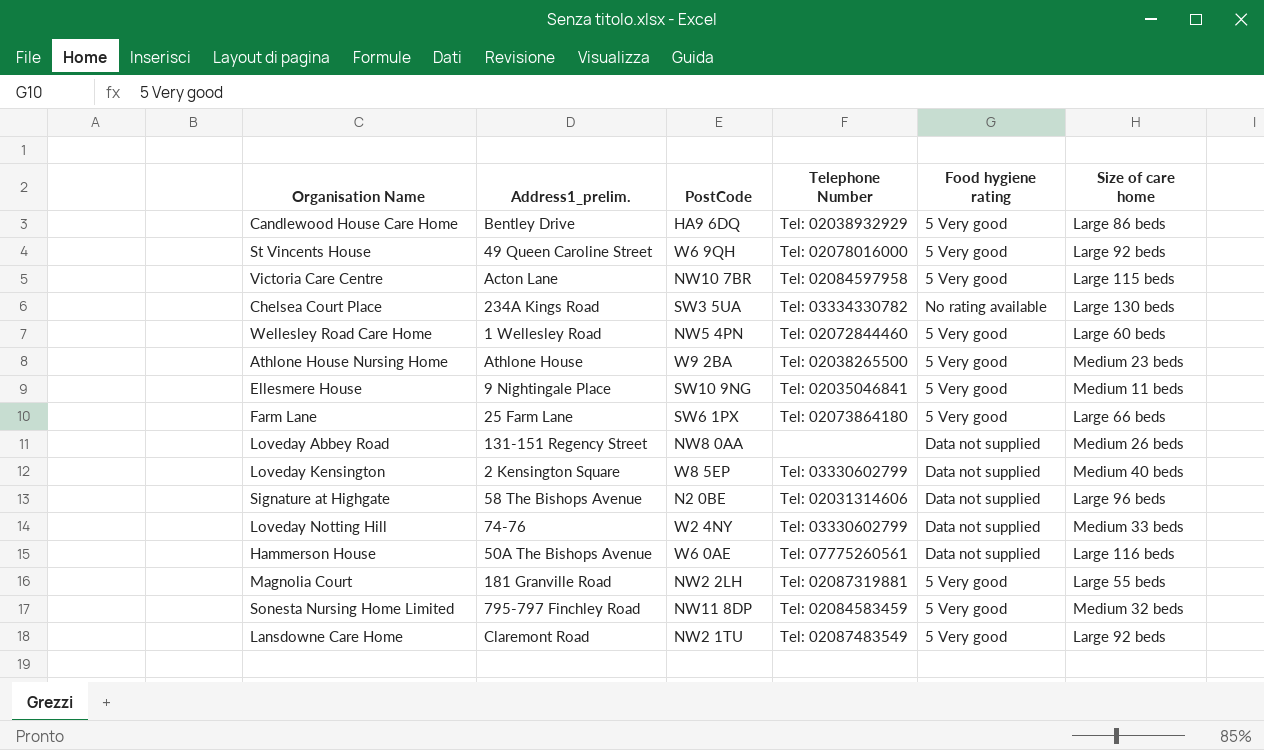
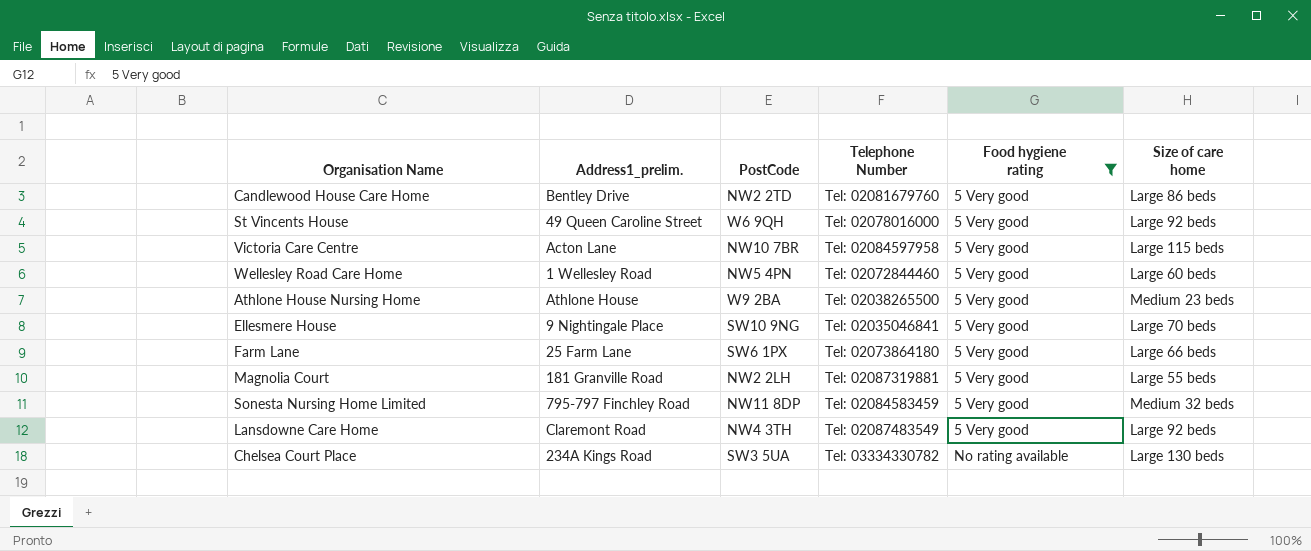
filter: none -> Food hygiene rating != Data not supplied
row order: none -> Food hygiene rating ascending
Candlewood House Care Home | PostCode: HA9 6DQ -> NW2 2TD
Candlewood House Care Home | Telephone Number: Tel: 02038932929 -> Tel: 02081679760
Ellesmere House | Size of care home: Medium 11 beds -> Large 70 beds
Lansdowne Care Home | PostCode: NW2 1TU -> NW4 3TH

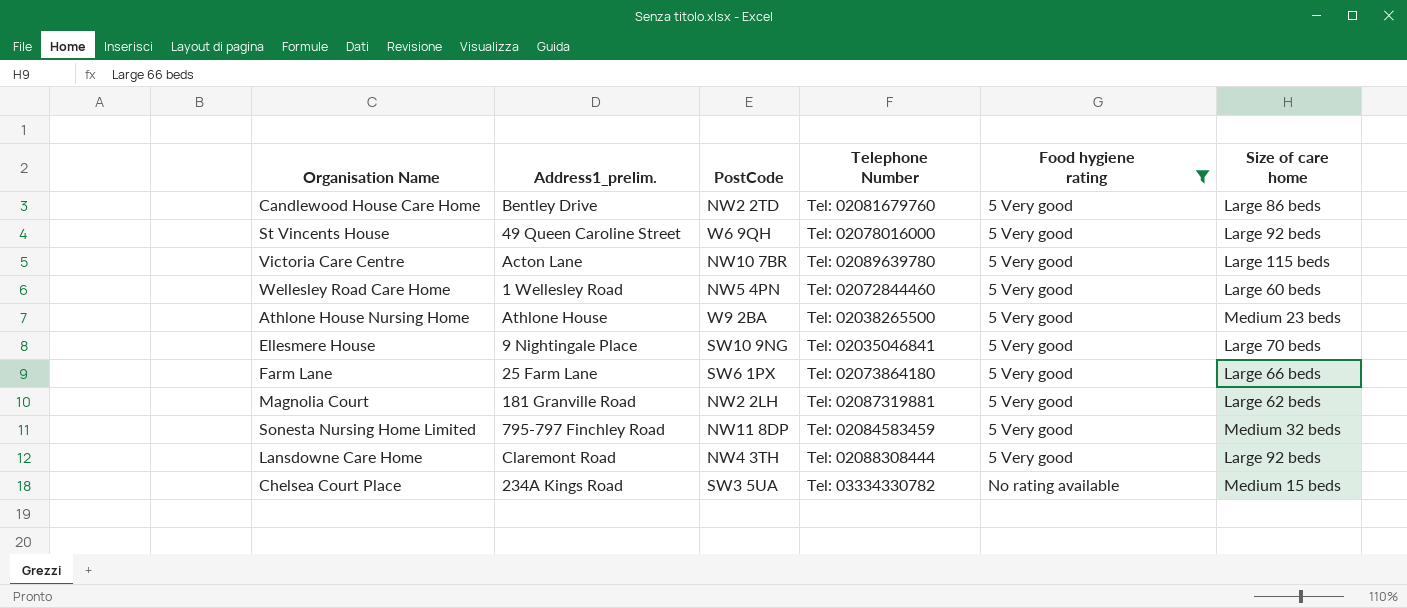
Victoria Care Centre | Telephone Number: Tel: 02084597958 -> Tel: 02089639780
Magnolia Court | Size of care home: Large 55 beds -> Large 62 beds
Lansdowne Care Home | Telephone Number: Tel: 02087483549 -> Tel: 02088308444
Chelsea Court Place | Size of care home: Large 130 beds -> Medium 15 beds

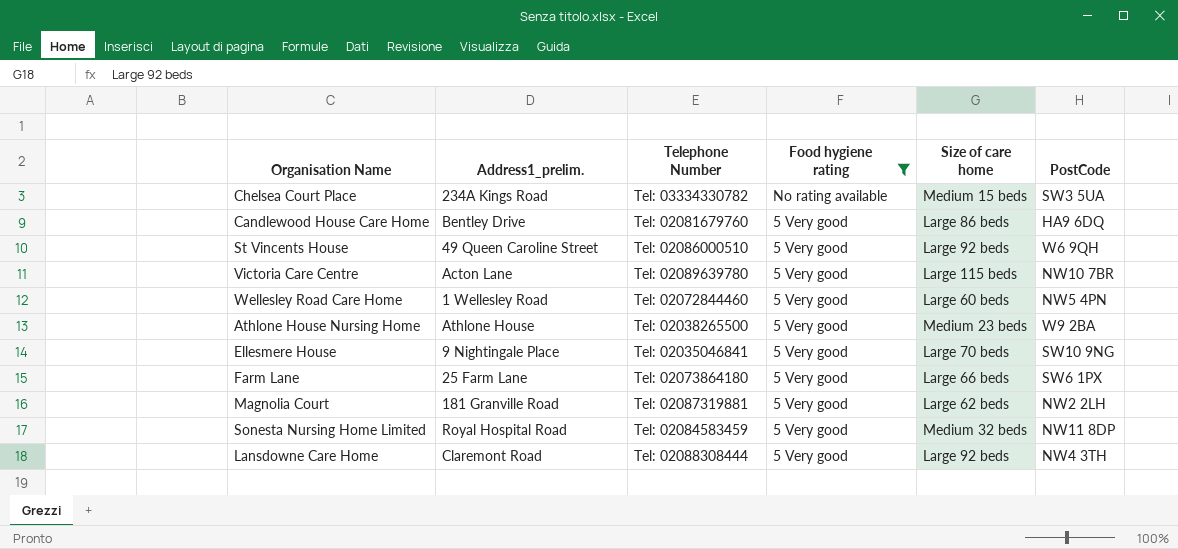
row order: Food hygiene rating ascending -> Food hygiene rating descending
column PostCode | position: 3 -> 6
Candlewood House Care Home | PostCode: NW2 2TD -> HA9 6DQ
St Vincents House | Telephone Number: Tel: 02078016000 -> Tel: 02086000510
Sonesta Nursing Home Limited | Address1_prelim.: 795-797 Finchley Road -> Royal Hospital Road

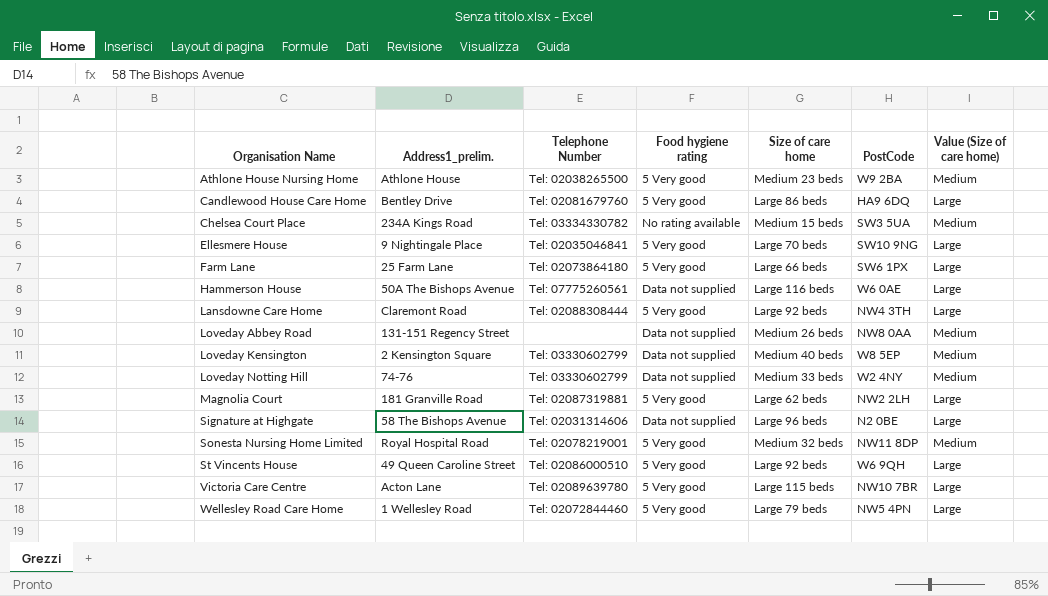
filter: Food hygiene rating != Data not supplied -> none
row order: Food hygiene rating descending -> Organisation Name ascending
column Value (Size of care home) | position: none -> 7
Sonesta Nursing Home Limited | Telephone Number: Tel: 02084583459 -> Tel: 02078219001
Wellesley Road Care Home | Size of care home: Large 60 beds -> Large 79 beds

